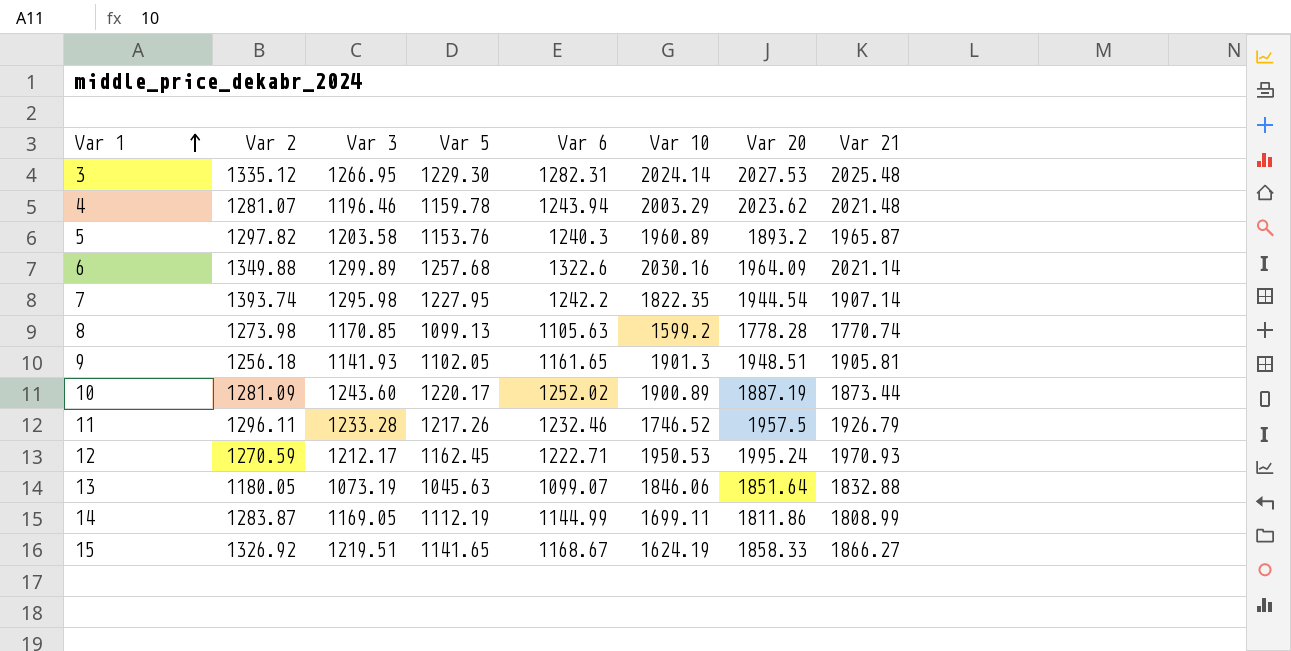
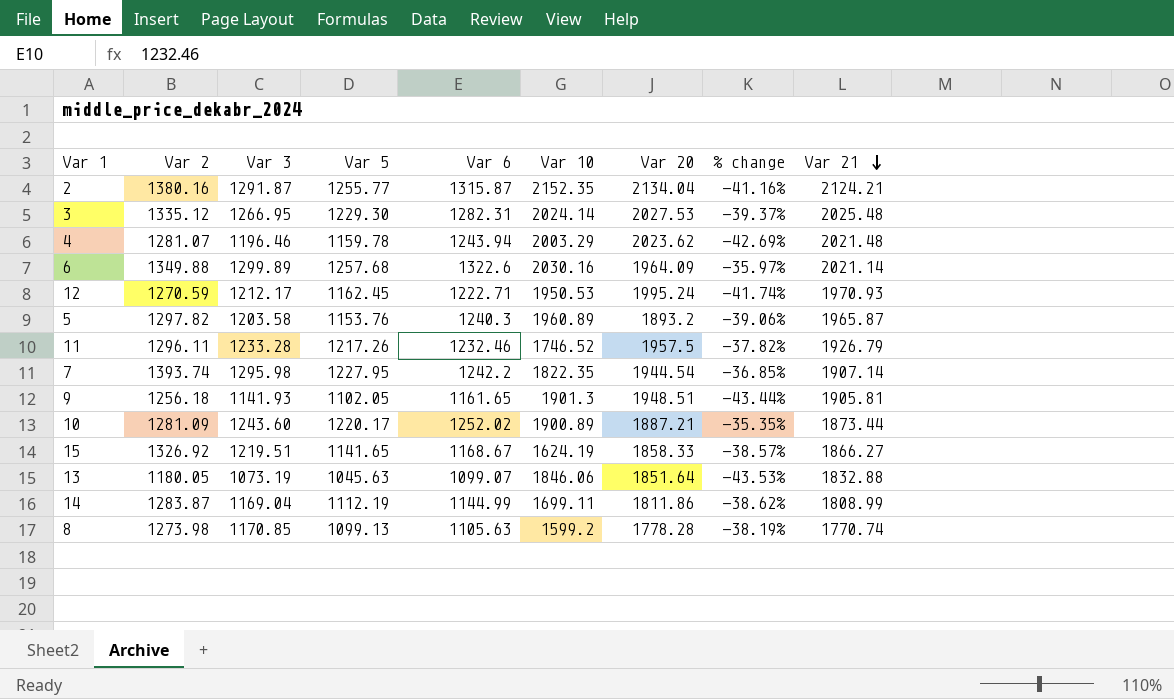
row order: Var 1 ascending -> Var 21 descending
column % change | formula: none -> ([Var 5] - [Var 20]) / [Var 20]
row 2: none -> 1380.16 | 1291.87 | 1255.77 | 1315.87 | 2152.35 | 2134.04 | -41.16% | 2124.21
10 | Var 20: 1887.19 -> 1887.21
14 | Var 3: 1169.05 -> 1169.04

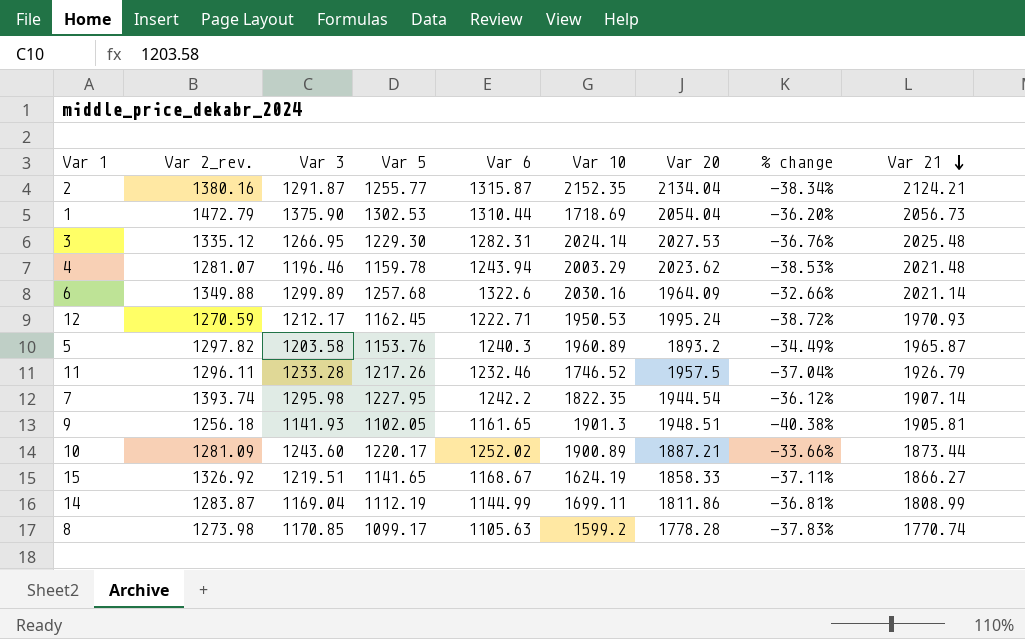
column name: Var 2 -> Var 2_rev.
column % change | formula: ([Var 5] - [Var 20]) / [Var 20] -> ([Var 6] - [Var 20]) / [Var 20]
row 13: 1180.05 | 1073.19 | 1045.63 | 1099.07 | 1846.06 | 1851.64 | -43.53% | 1832.88 -> none
row 1: none -> 1472.79 | 1375.90 | 1302.53 | 1310.44 | 1718.69 | 2054.04 | -36.20% | 2056.73
8 | Var 5: 1099.13 -> 1099.17

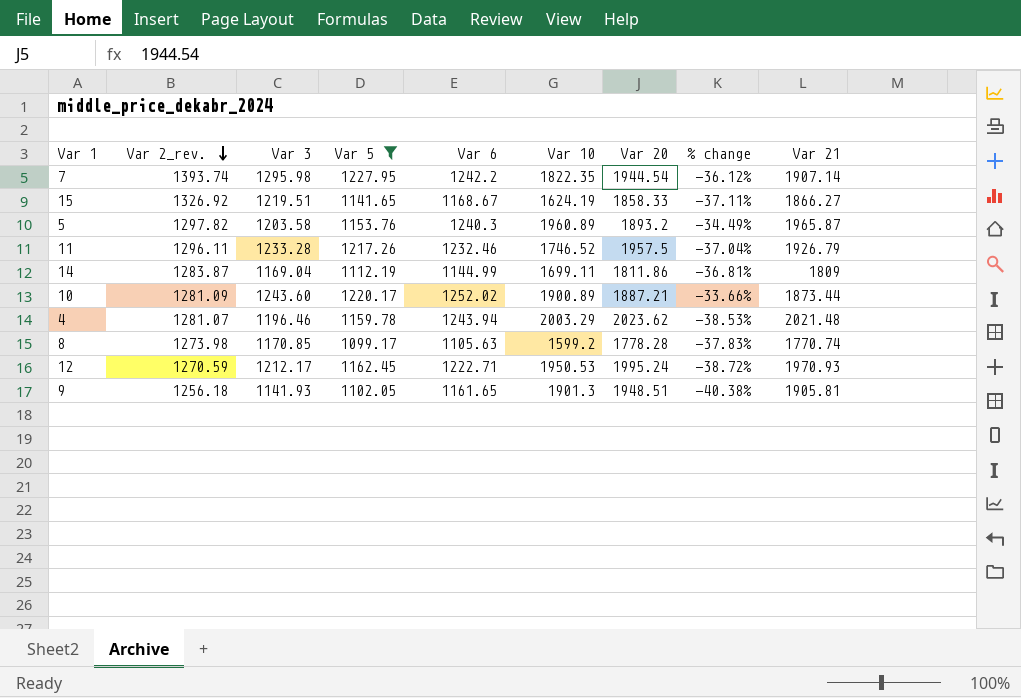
filter: none -> Var 5 <= 1227.95
row order: Var 21 descending -> Var 2_rev. descending
14 | Var 21: 1808.99 -> 1809

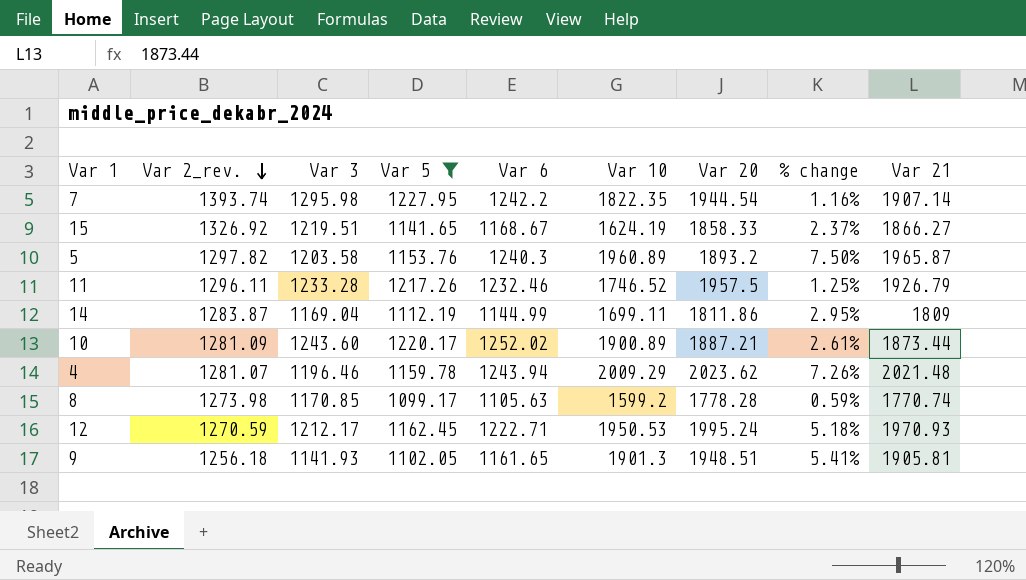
column % change | formula: ([Var 6] - [Var 20]) / [Var 20] -> ([Var 6] - [Var 5]) / [Var 5]
4 | Var 10: 2003.29 -> 2009.29

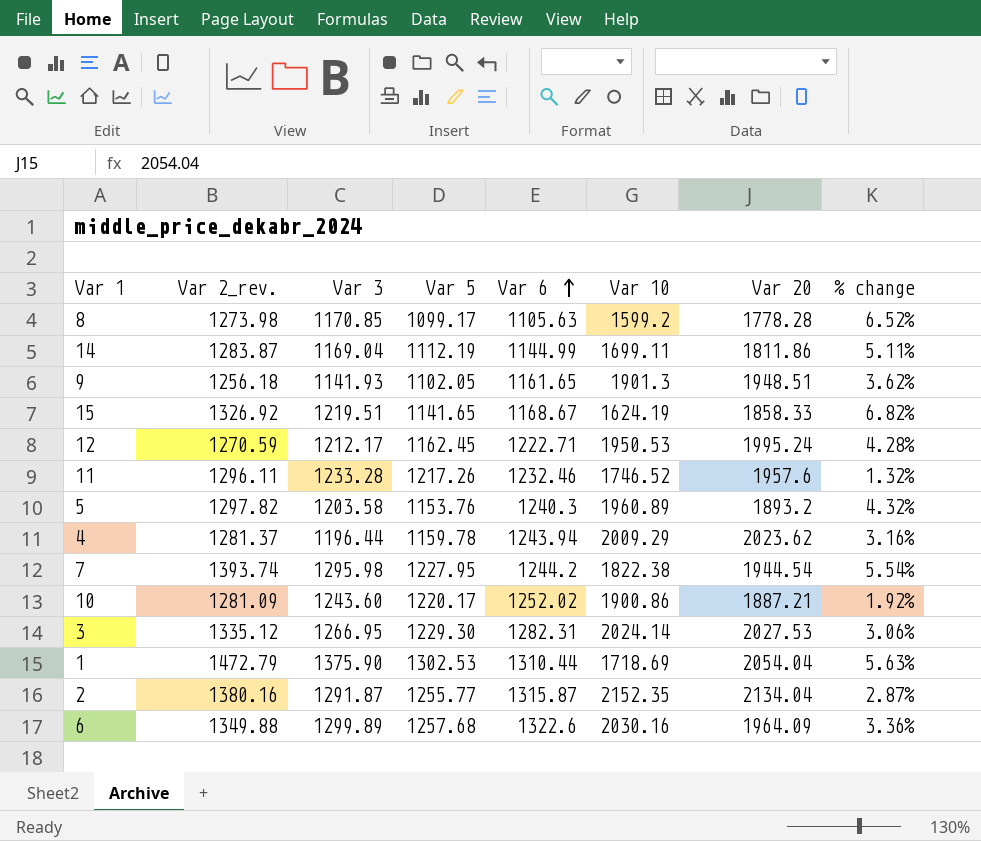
filter: Var 5 <= 1227.95 -> none
row order: Var 2_rev. descending -> Var 6 ascending
column Var 21 | position: 9 -> none
column % change | formula: ([Var 6] - [Var 5]) / [Var 5] -> ([Var 3] - [Var 5]) / [Var 5]
11 | Var 20: 1957.5 -> 1957.6
4 | Var 2_rev.: 1281.07 -> 1281.37
4 | Var 3: 1196.46 -> 1196.44
7 | Var 6: 1242.2 -> 1244.2
7 | Var 10: 1822.35 -> 1822.38
10 | Var 10: 1900.89 -> 1900.86

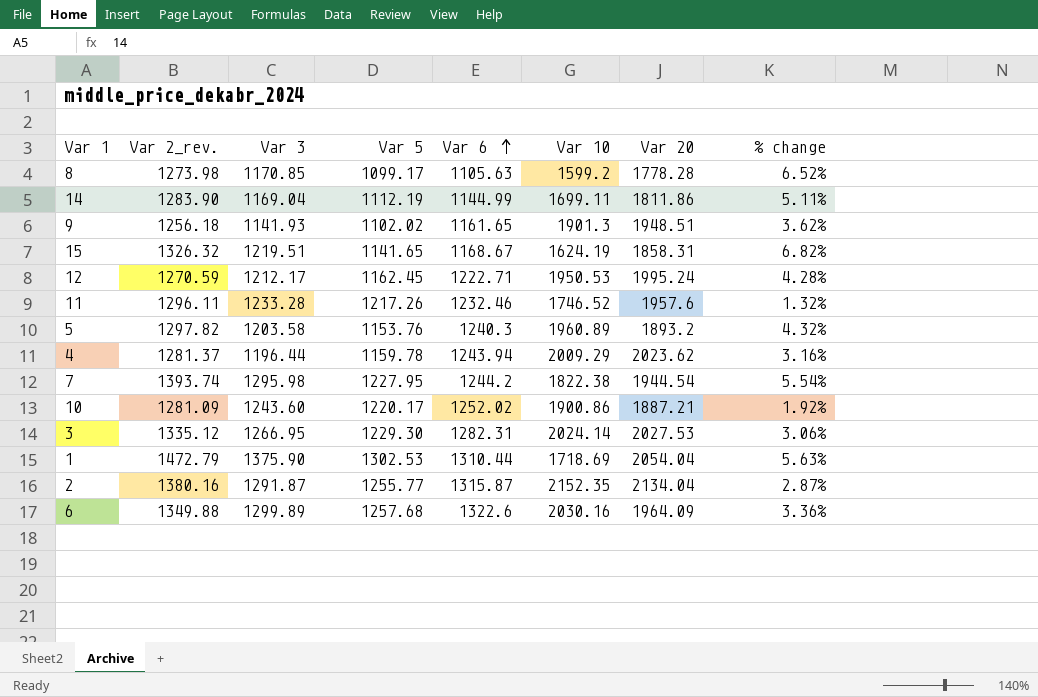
14 | Var 2_rev.: 1283.87 -> 1283.90
9 | Var 5: 1102.05 -> 1102.02
15 | Var 2_rev.: 1326.92 -> 1326.32
15 | Var 20: 1858.33 -> 1858.31

